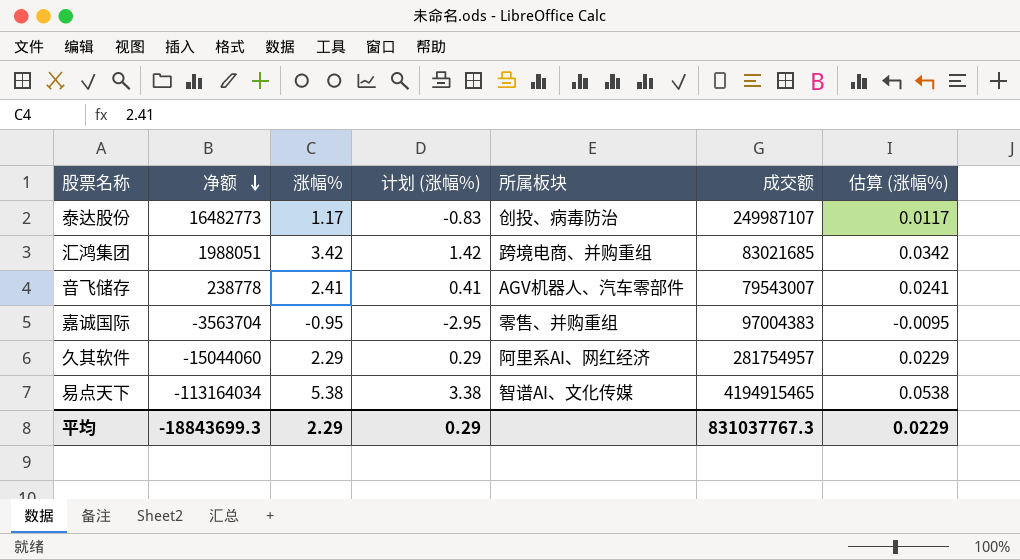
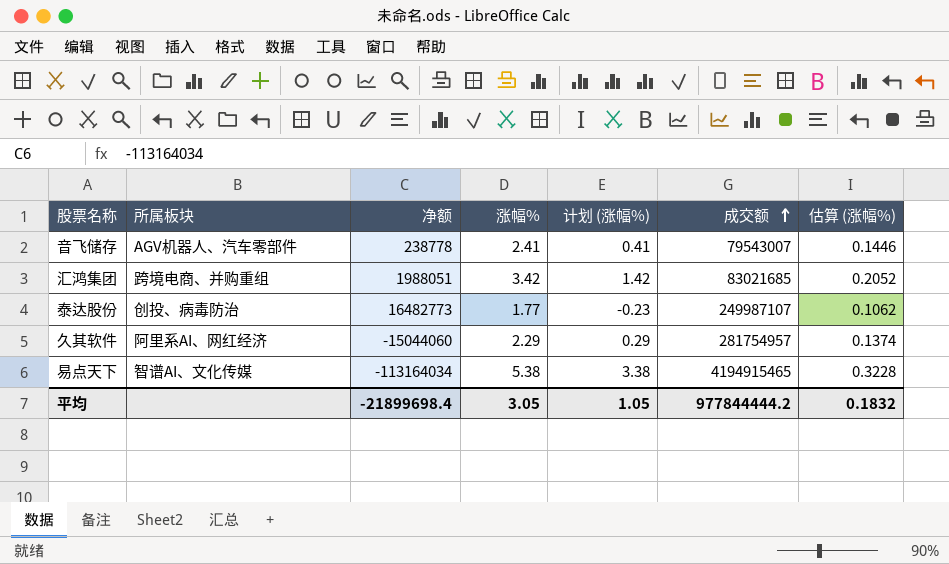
row order: 净额 descending -> 成交额 ascending
column 所属板块 | position: 5 -> 2
column 估算 (涨幅%) | formula: [涨幅%] * 0.01 -> [涨幅%] * 0.06
row 嘉诚国际: -3563704 | -0.95 | -2.95 | 零售、并购重组 | 97004383 | -0.0095 -> none
泰达股份 | 涨幅%: 1.17 -> 1.77
泰达股份 | 计划 (涨幅%): -0.83 -> -0.23
平均 | 净额: -18843699.3 -> -21899698.4
平均 | 涨幅%: 2.29 -> 3.05
平均 | 计划 (涨幅%): 0.29 -> 1.05
平均 | 成交额: 831037767.3 -> 977844444.2
平均 | 估算 (涨幅%): 0.0229 -> 0.1832

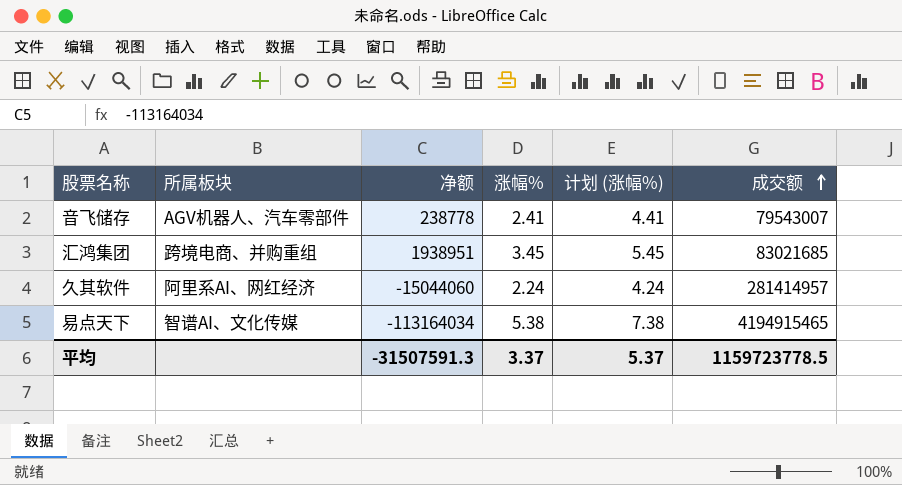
column 估算 (涨幅%) | formula: [涨幅%] * 0.06 -> none
column 计划 (涨幅%) | formula: [涨幅%] - 2 -> [涨幅%] + 2
row 泰达股份: 创投、病毒防治 | 16482773 | 1.77 | -0.23 | 249987107 | 0.1062 -> none
汇鸿集团 | 净额: 1988051 -> 1938951
汇鸿集团 | 涨幅%: 3.42 -> 3.45
久其软件 | 涨幅%: 2.29 -> 2.24
久其软件 | 成交额: 281754957 -> 281414957
平均 | 净额: -21899698.4 -> -31507591.3
平均 | 涨幅%: 3.05 -> 3.37
平均 | 计划 (涨幅%): 1.05 -> 5.37
平均 | 成交额: 977844444.2 -> 1159723778.5

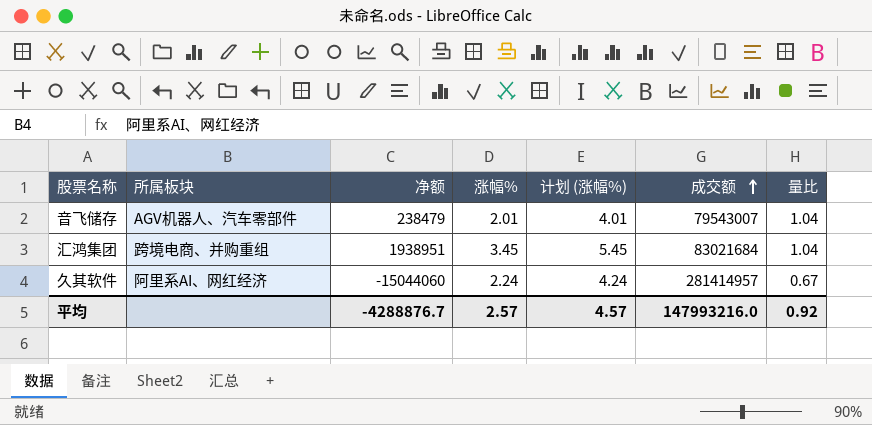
column 量比 | position: none -> 7
row 易点天下: 智谱AI、文化传媒 | -113164034 | 5.38 | 7.38 | 4194915465 -> none
音飞储存 | 净额: 238778 -> 238479
音飞储存 | 涨幅%: 2.41 -> 2.01
音飞储存 | 计划 (涨幅%): 4.41 -> 4.01
汇鸿集团 | 成交额: 83021685 -> 83021684
平均 | 净额: -31507591.3 -> -4288876.7
平均 | 涨幅%: 3.37 -> 2.57
平均 | 计划 (涨幅%): 5.37 -> 4.57
平均 | 成交额: 1159723778.5 -> 147993216.0

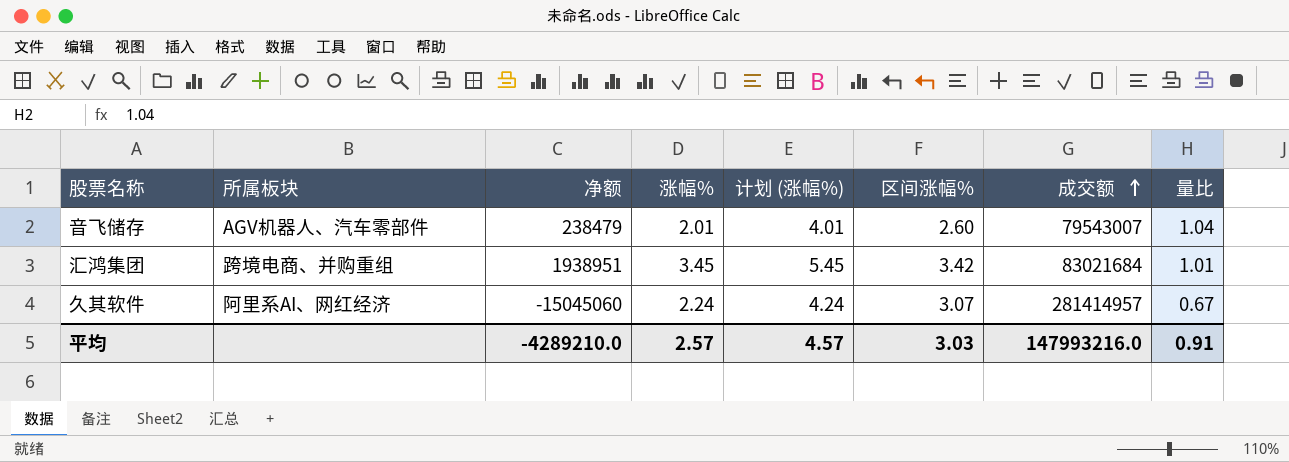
column 区间涨幅% | position: none -> 6
汇鸿集团 | 量比: 1.04 -> 1.01
久其软件 | 净额: -15044060 -> -15045060
平均 | 净额: -4288876.7 -> -4289210.0
平均 | 量比: 0.92 -> 0.91

